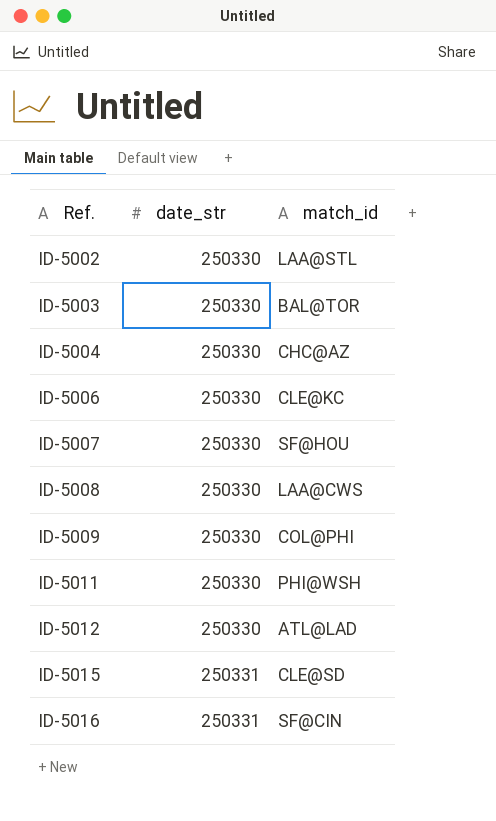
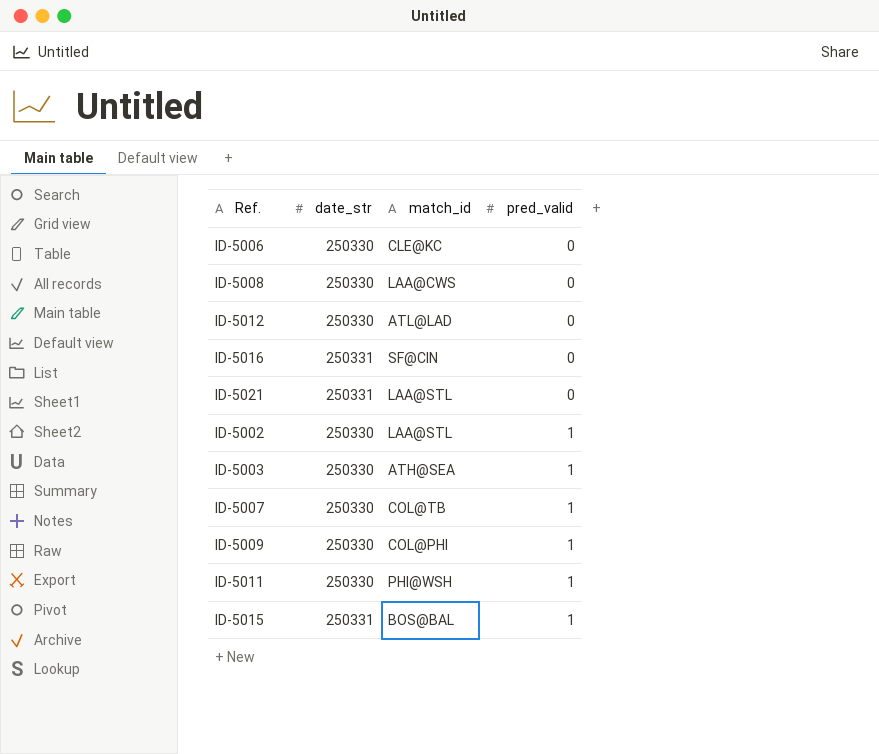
row order: Ref. ascending -> pred_valid ascending
column pred_valid | position: none -> 4
row ID-5004: 250330 | CHC@AZ -> none
row ID-5021: none -> 250331 | LAA@STL | 0
ID-5003 | match_id: BAL@TOR -> ATH@SEA
ID-5007 | match_id: SF@HOU -> COL@TB
ID-5015 | match_id: CLE@SD -> BOS@BAL

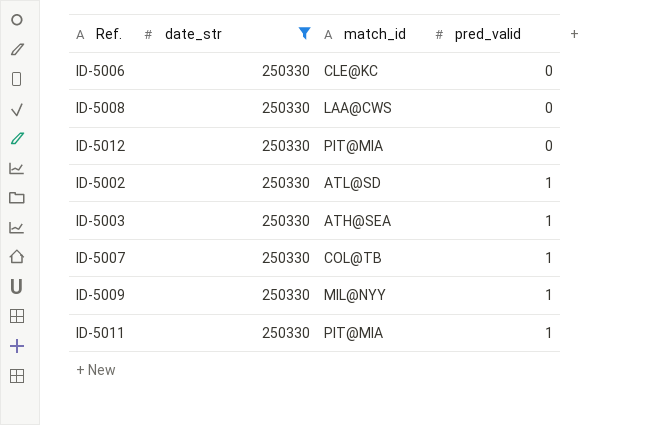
filter: none -> date_str = 250330
ID-5012 | match_id: ATL@LAD -> PIT@MIA
ID-5002 | match_id: LAA@STL -> ATL@SD
ID-5009 | match_id: COL@PHI -> MIL@NYY
ID-5011 | match_id: PHI@WSH -> PIT@MIA

